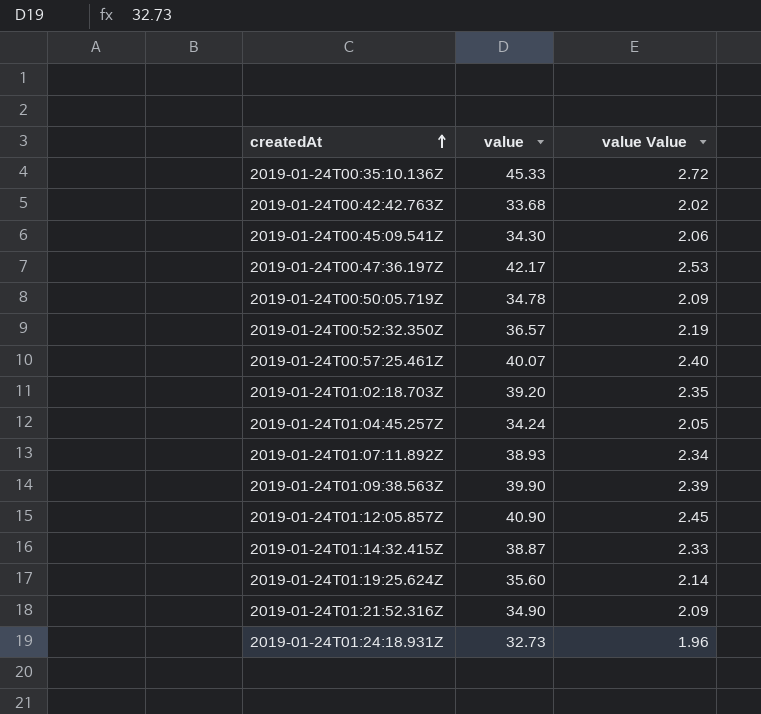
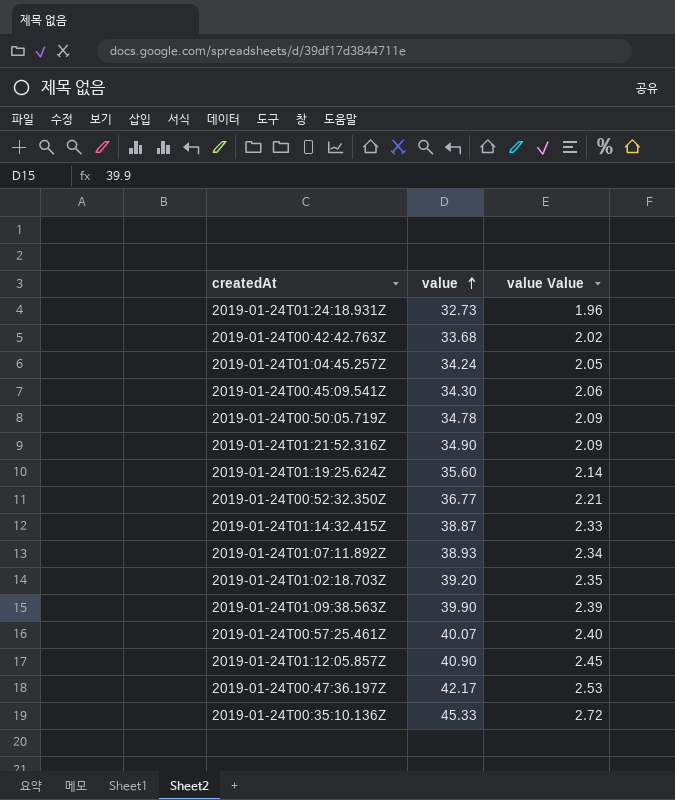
row order: createdAt ascending -> value ascending
2019-01-24T00:52:32.350Z | value: 36.57 -> 36.77
2019-01-24T00:52:32.350Z | value Value: 2.19 -> 2.21

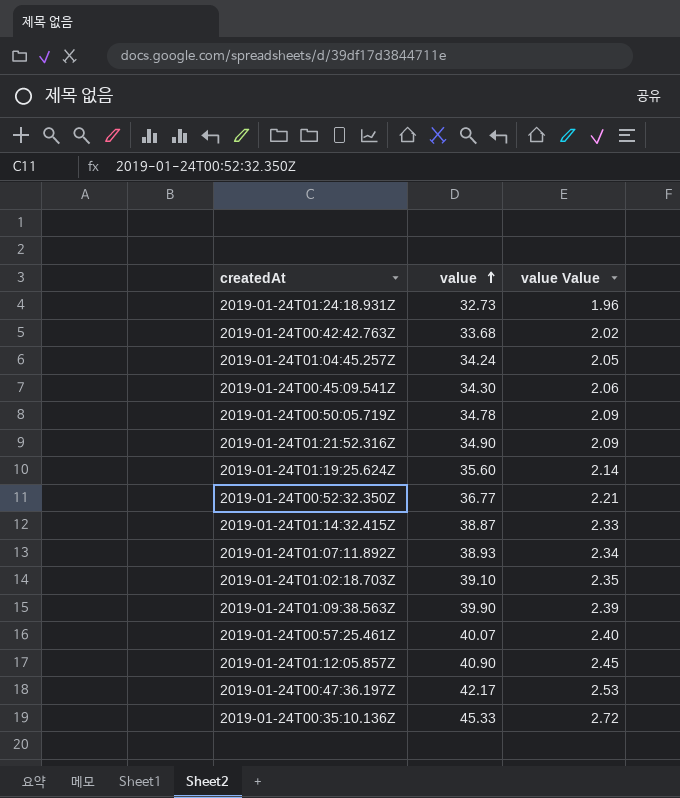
2019-01-24T01:02:18.703Z | value: 39.20 -> 39.10

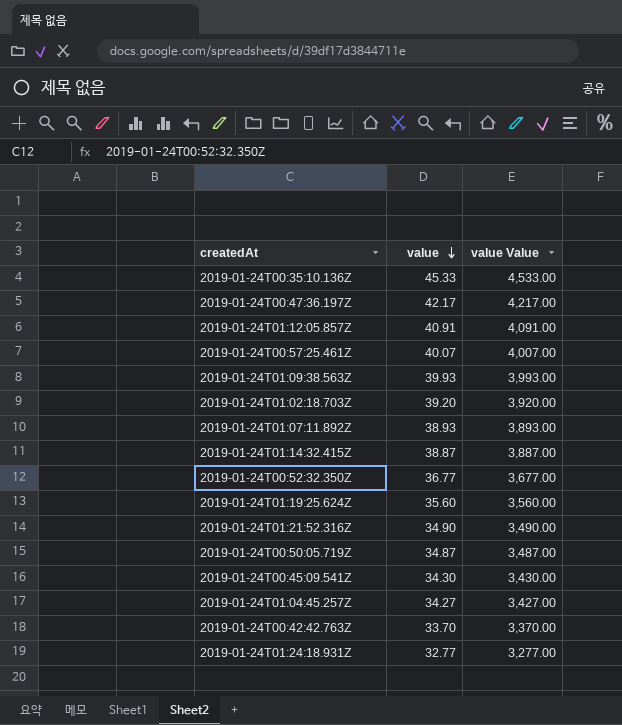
row order: value ascending -> value descending
column value Value | formula: [value] * 0.06 -> [value] * 100
2019-01-24T01:12:05.857Z | value: 40.90 -> 40.91
2019-01-24T01:09:38.563Z | value: 39.90 -> 39.93
2019-01-24T01:02:18.703Z | value: 39.10 -> 39.20
2019-01-24T00:50:05.719Z | value: 34.78 -> 34.87
2019-01-24T01:04:45.257Z | value: 34.24 -> 34.27
2019-01-24T00:42:42.763Z | value: 33.68 -> 33.70
2019-01-24T01:24:18.931Z | value: 32.73 -> 32.77

